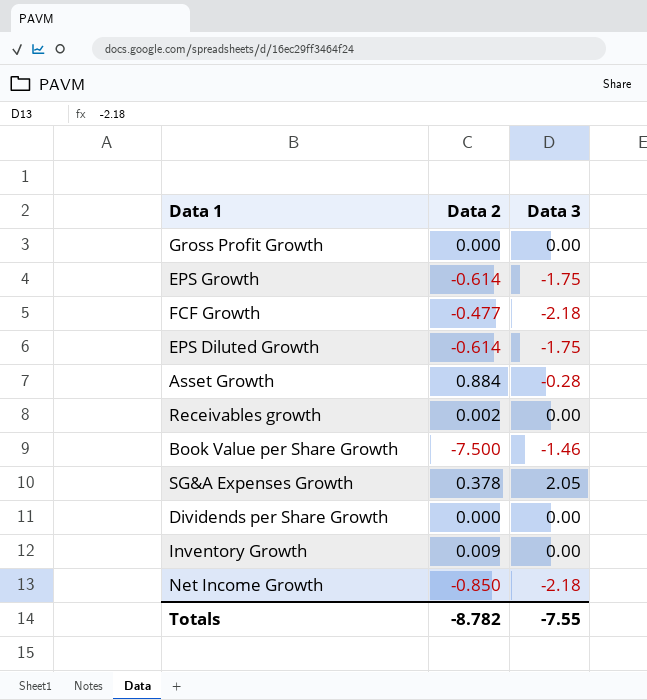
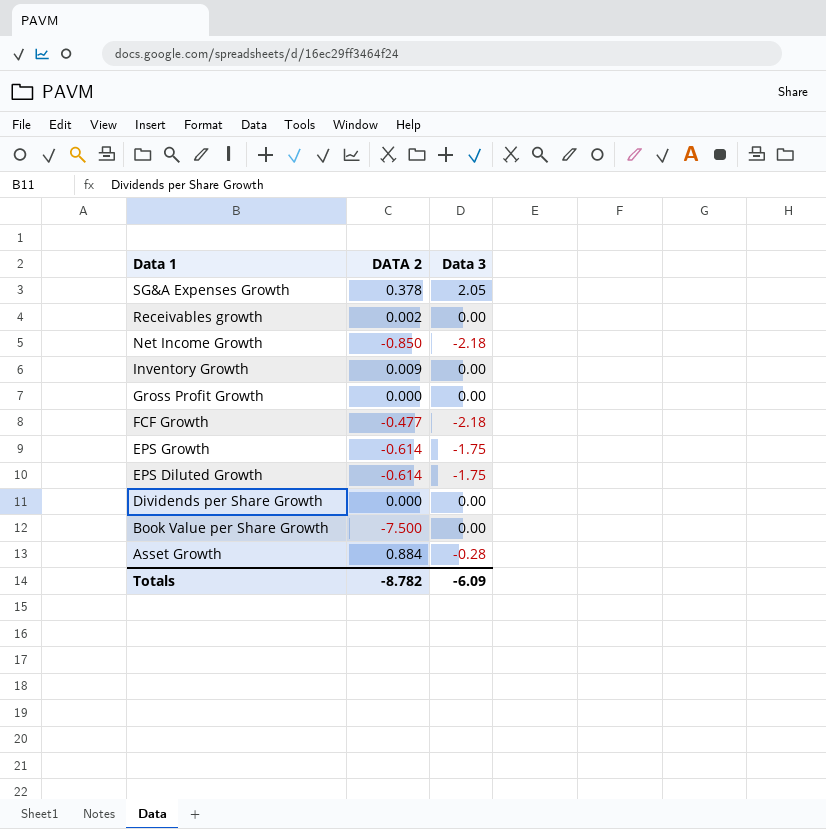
row order: none -> Data 1 descending
column name: Data 2 -> DATA 2
Book Value per Share Growth | Data 3: -1.46 -> 0.00
Totals | Data 3: -7.55 -> -6.09

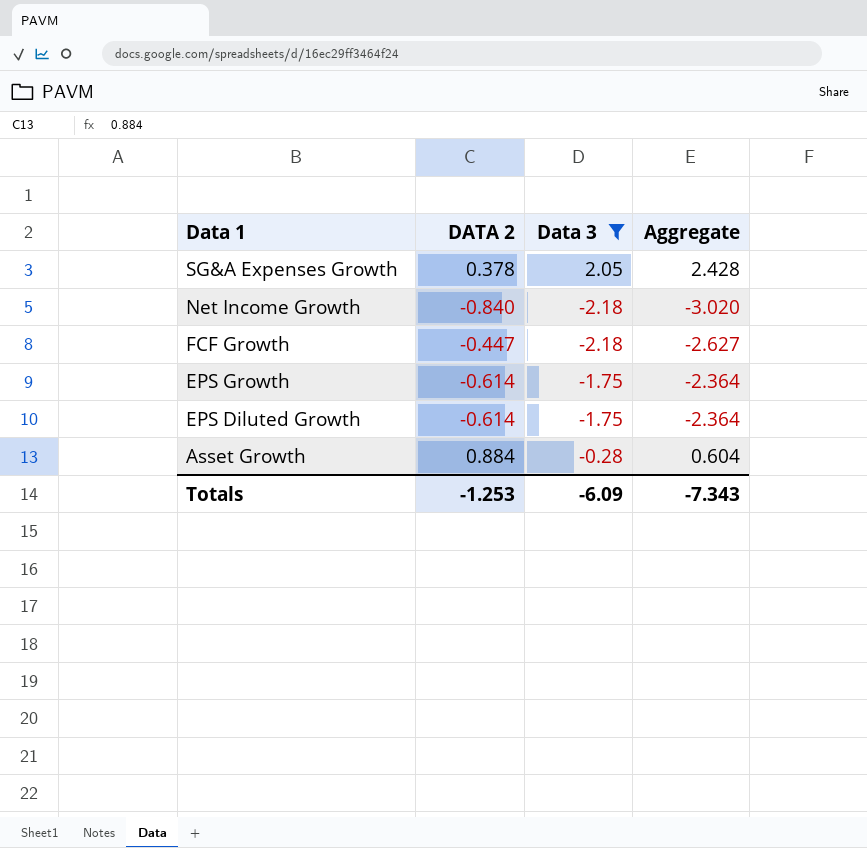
filter: none -> Data 3 != 0.00
column Aggregate | formula: none -> [DATA 2] + [Data 3]
Net Income Growth | DATA 2: -0.850 -> -0.840
FCF Growth | DATA 2: -0.477 -> -0.447
Totals | DATA 2: -8.782 -> -1.253

